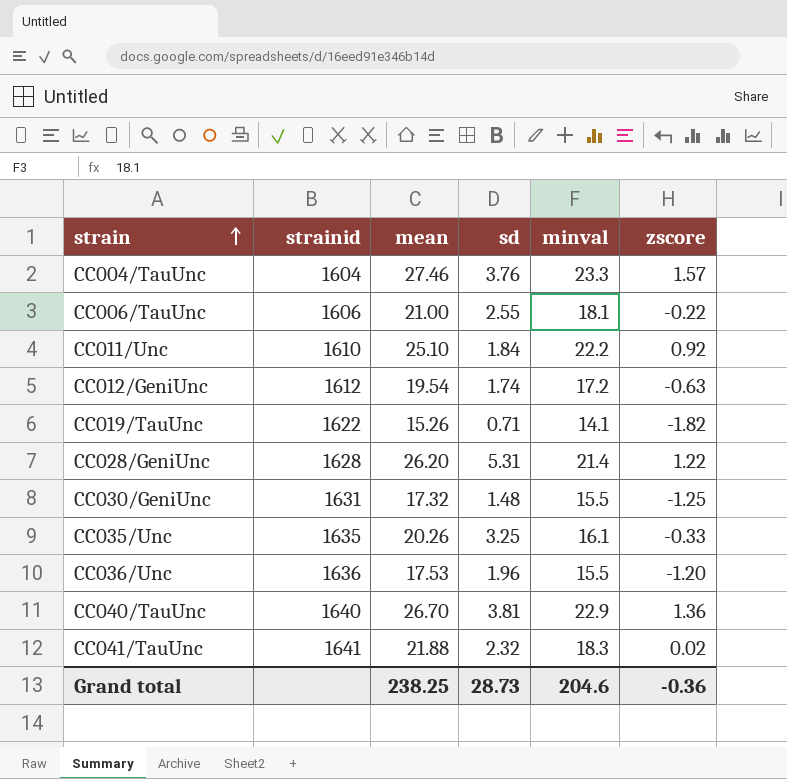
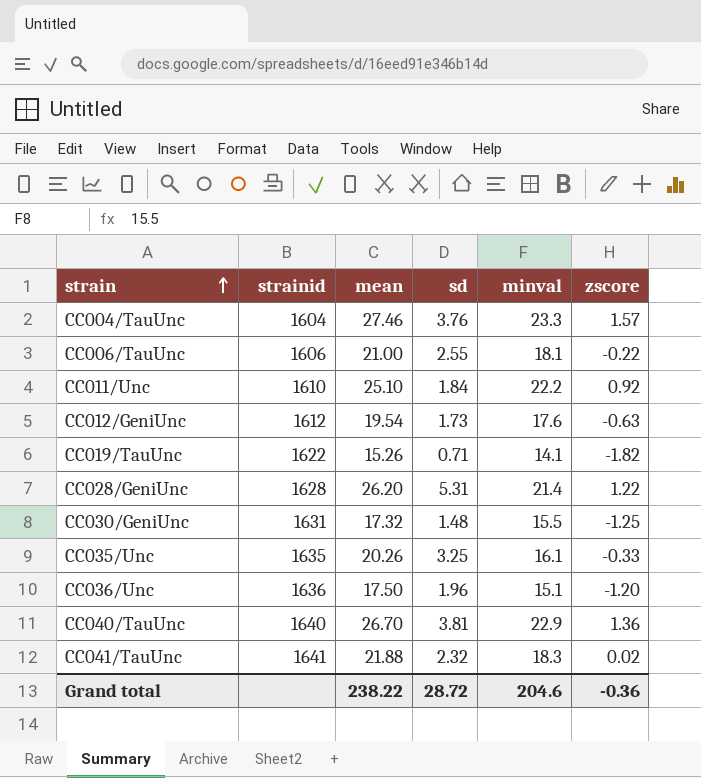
CC012/GeniUnc | sd: 1.74 -> 1.73
CC012/GeniUnc | minval: 17.2 -> 17.6
CC036/Unc | mean: 17.53 -> 17.50
CC036/Unc | minval: 15.5 -> 15.1
Grand total | mean: 238.25 -> 238.22
Grand total | sd: 28.73 -> 28.72

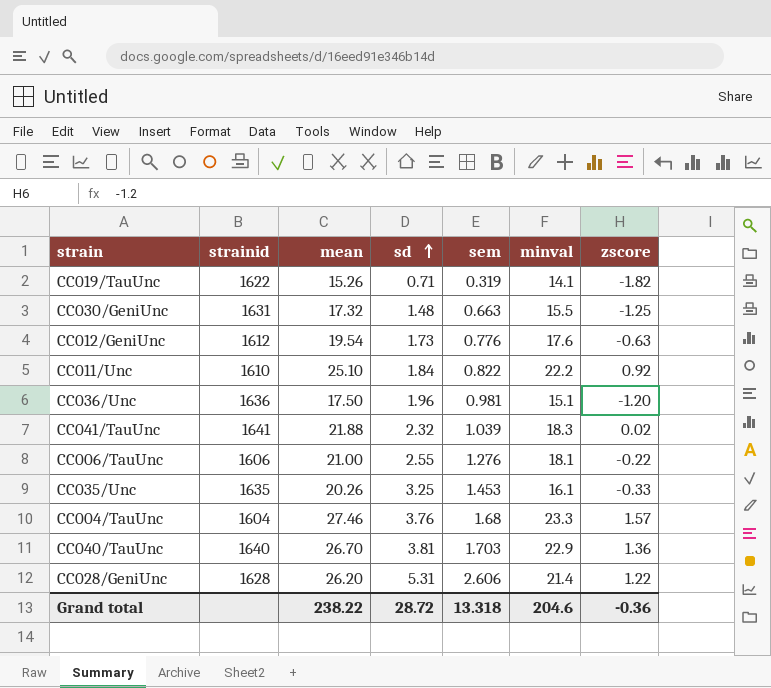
row order: strain ascending -> sd ascending
column sem | position: none -> 5

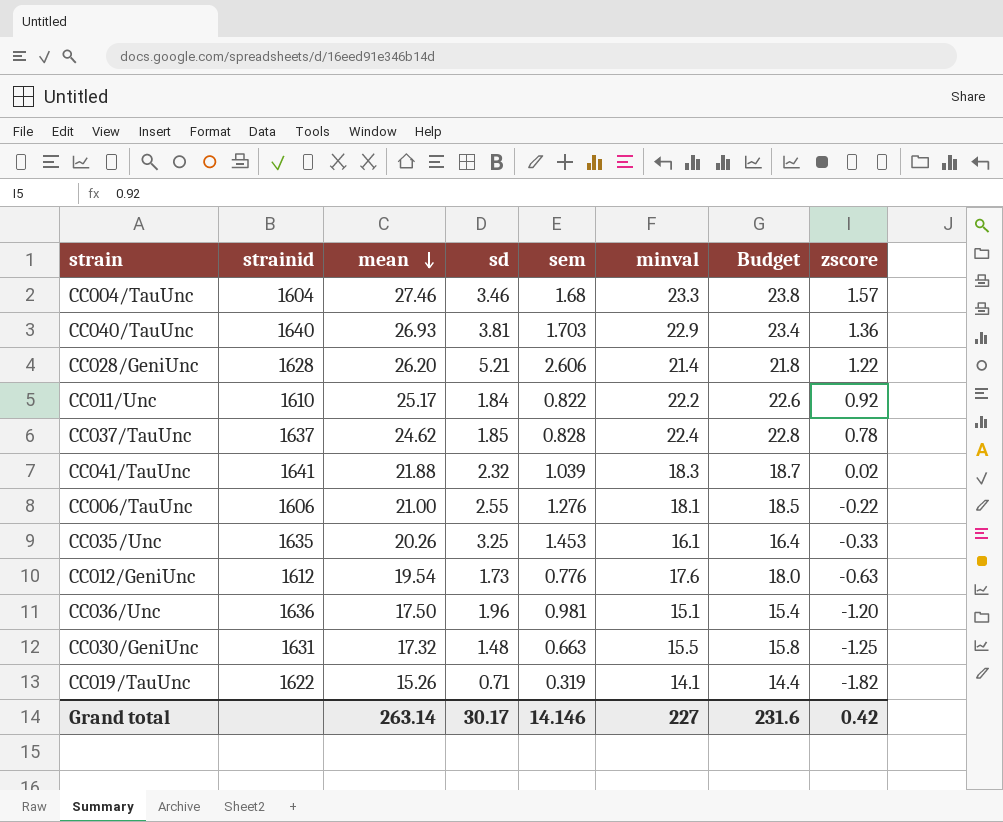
row order: sd ascending -> mean descending
column Budget | formula: none -> [minval] * 1.02
CC004/TauUnc | sd: 3.76 -> 3.46
CC040/TauUnc | mean: 26.70 -> 26.93
CC028/GeniUnc | sd: 5.31 -> 5.21
CC011/Unc | mean: 25.10 -> 25.17
row CC037/TauUnc: none -> 1637 | 24.62 | 1.85 | 0.828 | 22.4 | 22.8 | 0.78
Grand total | mean: 238.22 -> 263.14
Grand total | sd: 28.72 -> 30.17
Grand total | sem: 13.318 -> 14.146
Grand total | minval: 204.6 -> 227
Grand total | zscore: -0.36 -> 0.42

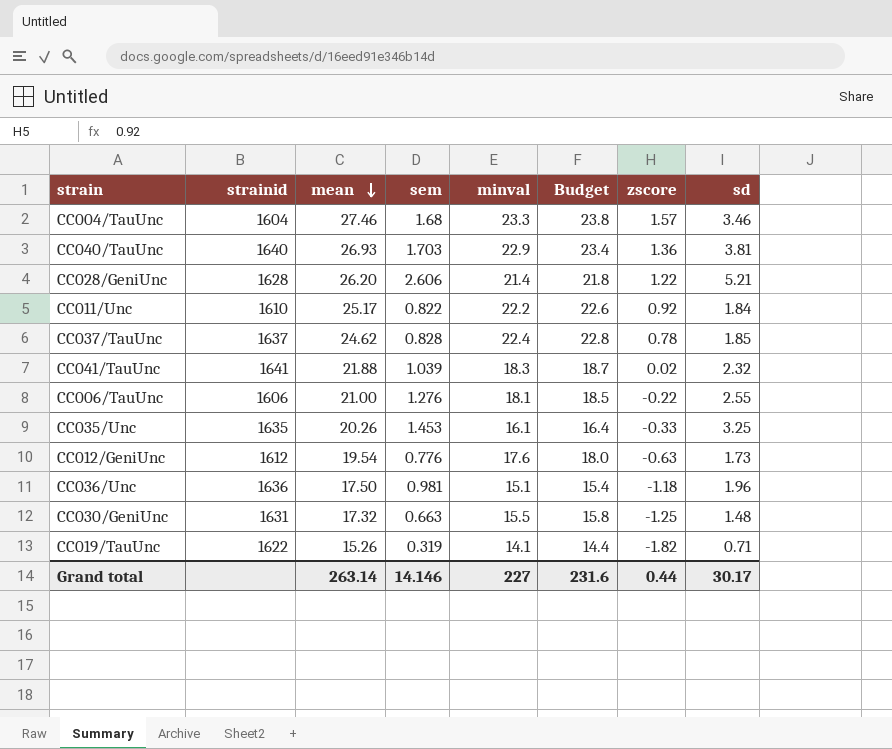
column sd | position: 4 -> 8
CC036/Unc | zscore: -1.20 -> -1.18
Grand total | zscore: 0.42 -> 0.44

